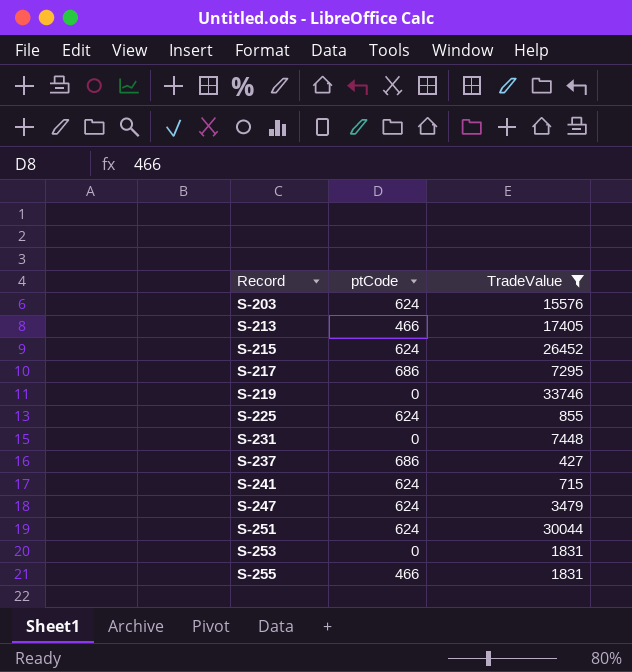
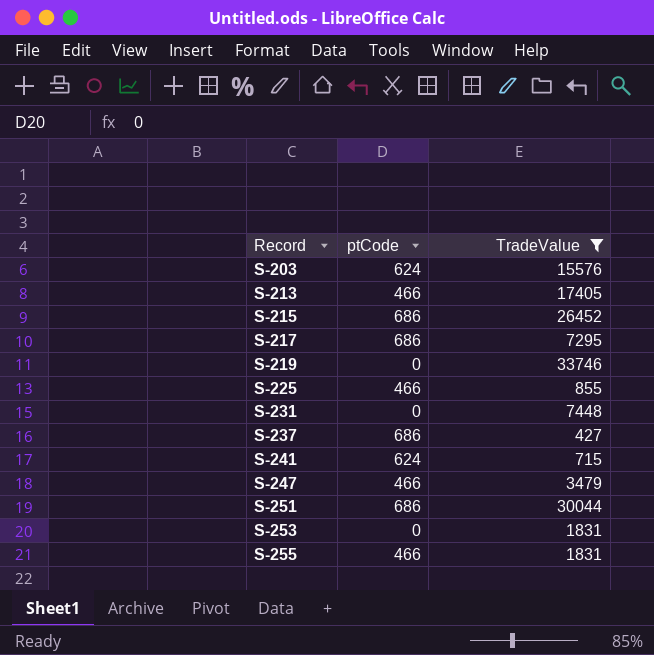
S-215 | ptCode: 624 -> 686
S-225 | ptCode: 624 -> 466
S-247 | ptCode: 624 -> 466
S-251 | ptCode: 624 -> 686

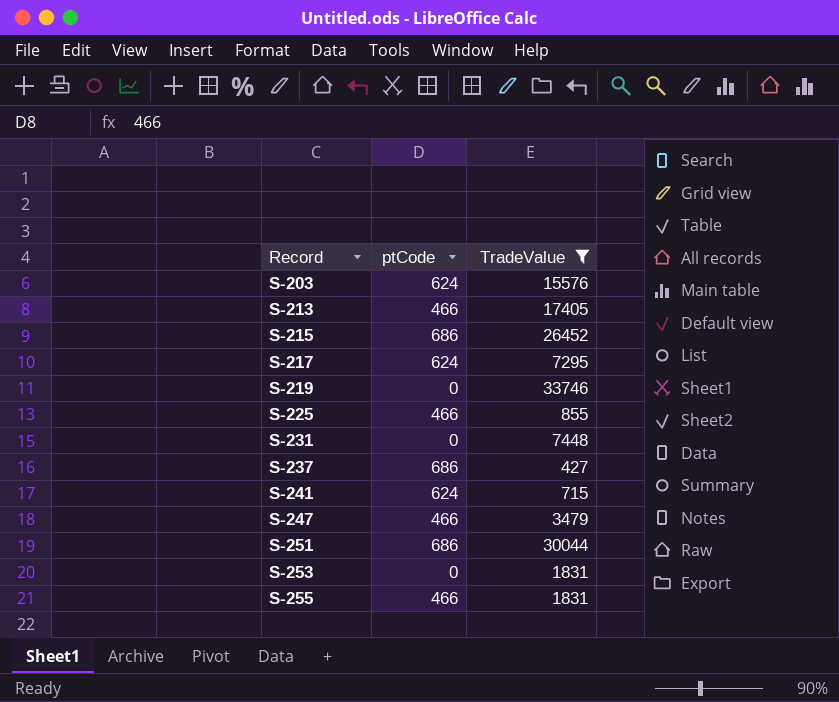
S-217 | ptCode: 686 -> 624

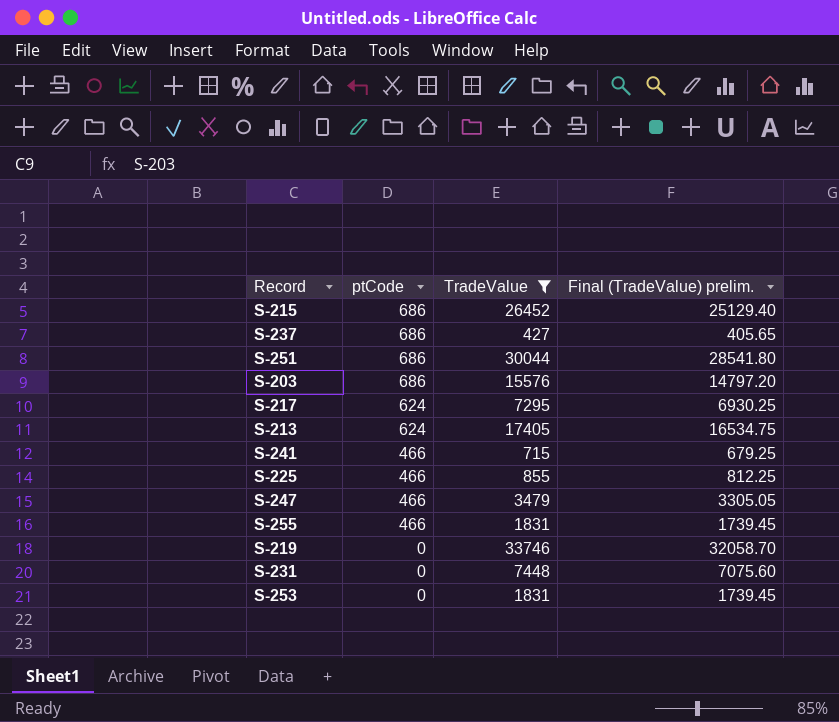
row order: Record ascending -> ptCode descending
column Final (TradeValue) prelim. | formula: none -> [TradeValue] * 0.95
S-203 | ptCode: 624 -> 686
S-213 | ptCode: 466 -> 624
S-241 | ptCode: 624 -> 466

